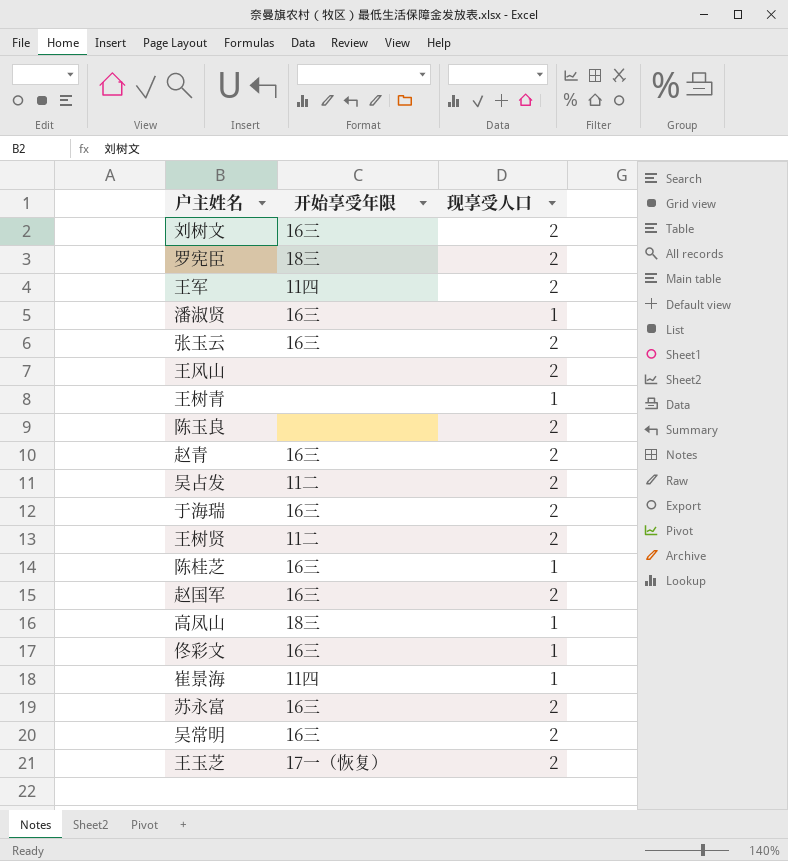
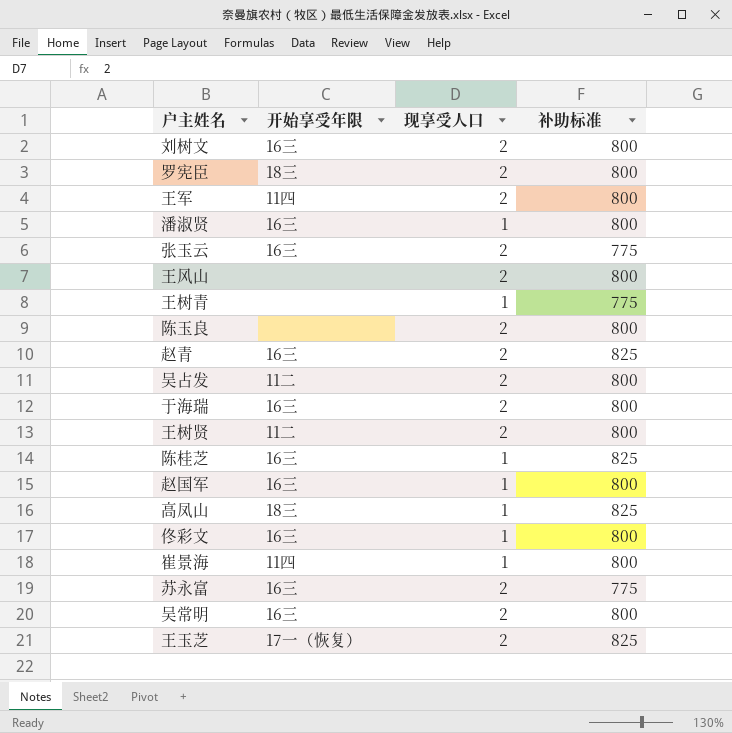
column 补助标准 | position: none -> 4
赵国军 | 现享受人口: 2 -> 1

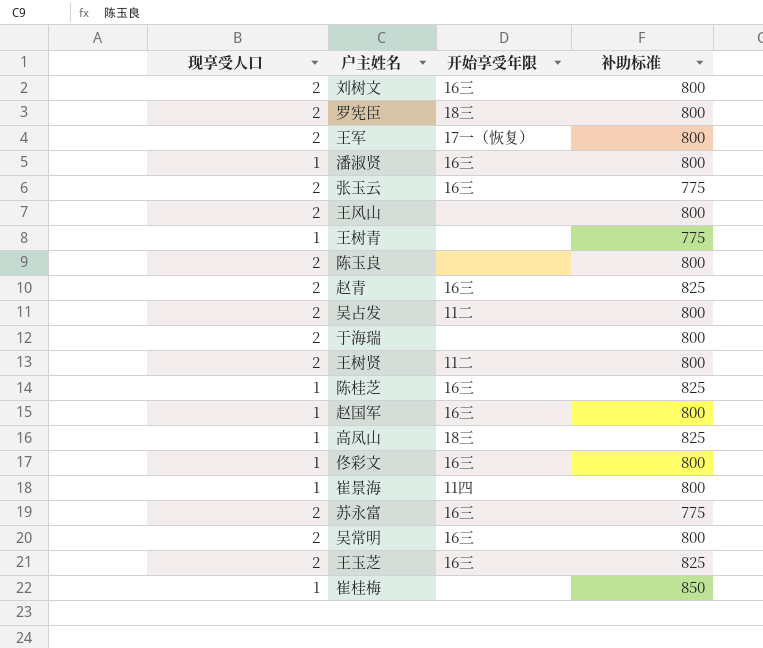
column 现享受人口 | position: 3 -> 1
王军 | 开始享受年限: 11四 -> 17一（恢复）
于海瑞 | 开始享受年限: 16三 -> none
王玉芝 | 开始享受年限: 17一（恢复） -> 16三
row 崔桂梅: none -> 1 | none | 850

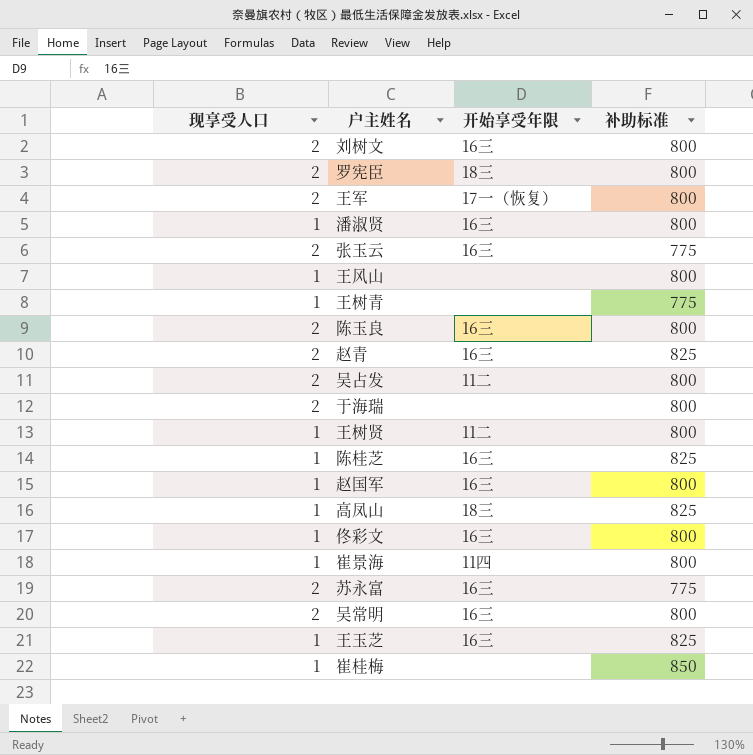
王风山 | 现享受人口: 2 -> 1
陈玉良 | 开始享受年限: none -> 16三
王树贤 | 现享受人口: 2 -> 1
王玉芝 | 现享受人口: 2 -> 1

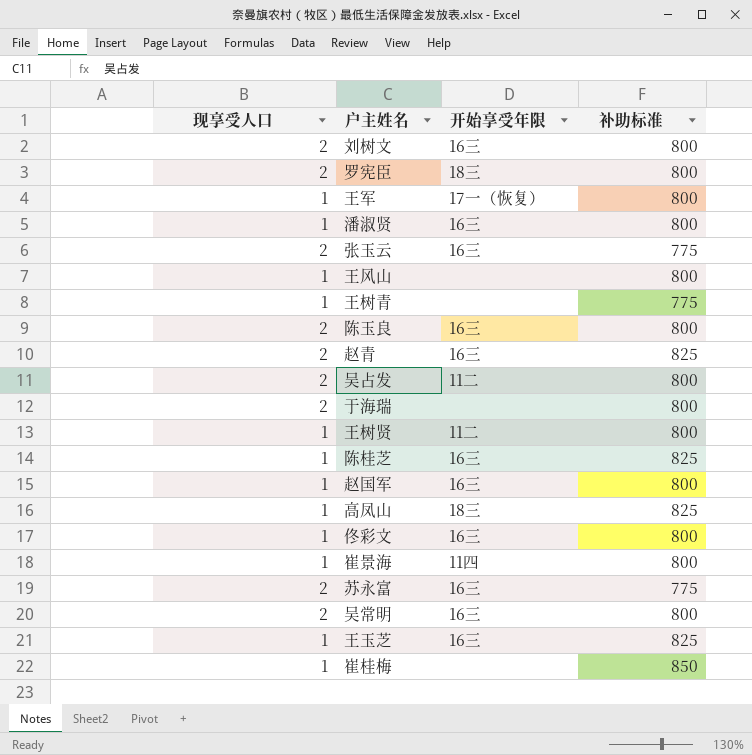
王军 | 现享受人口: 2 -> 1

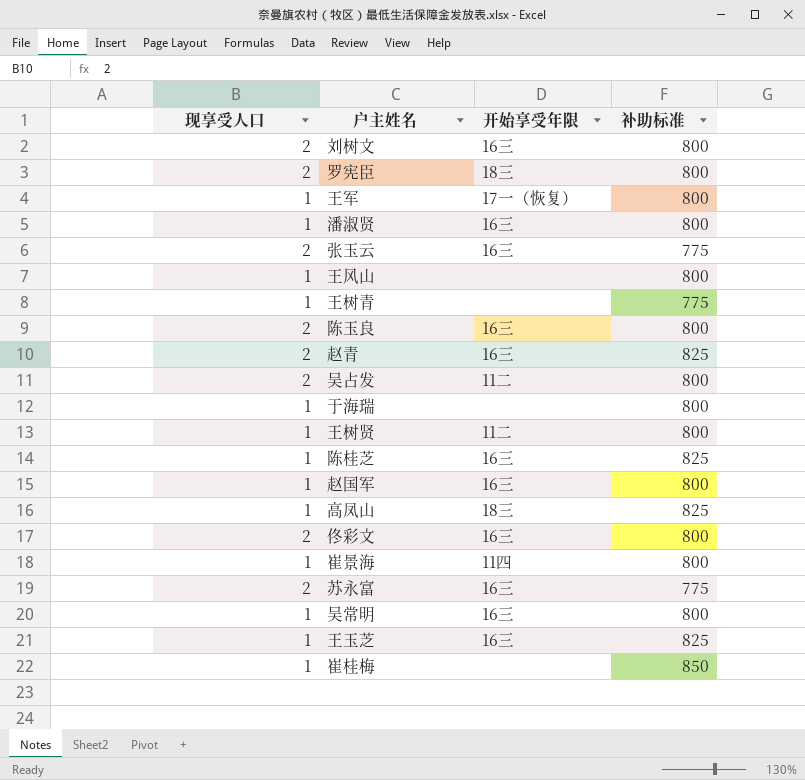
于海瑞 | 现享受人口: 2 -> 1
佟彩文 | 现享受人口: 1 -> 2
吴常明 | 现享受人口: 2 -> 1

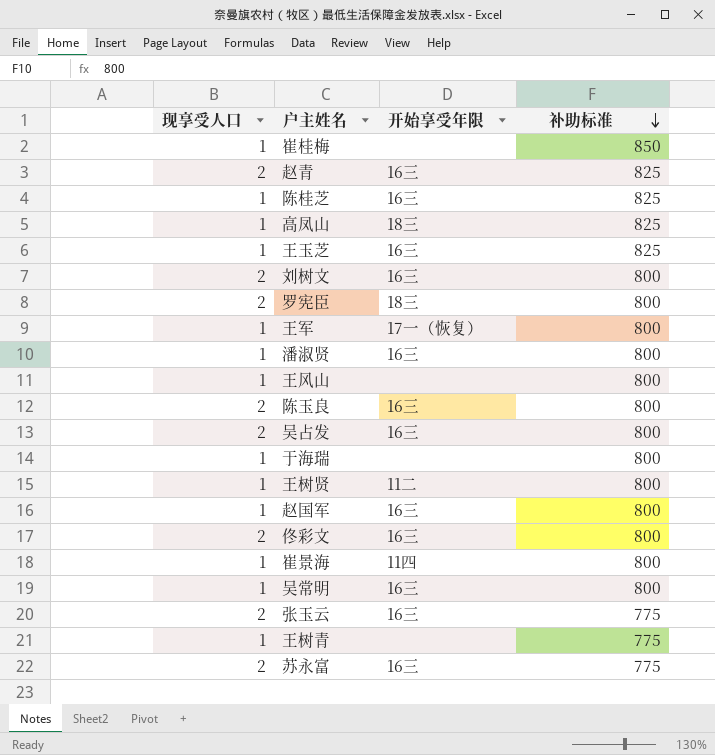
row order: none -> 补助标准 descending
吴占发 | 开始享受年限: 11二 -> 16三

